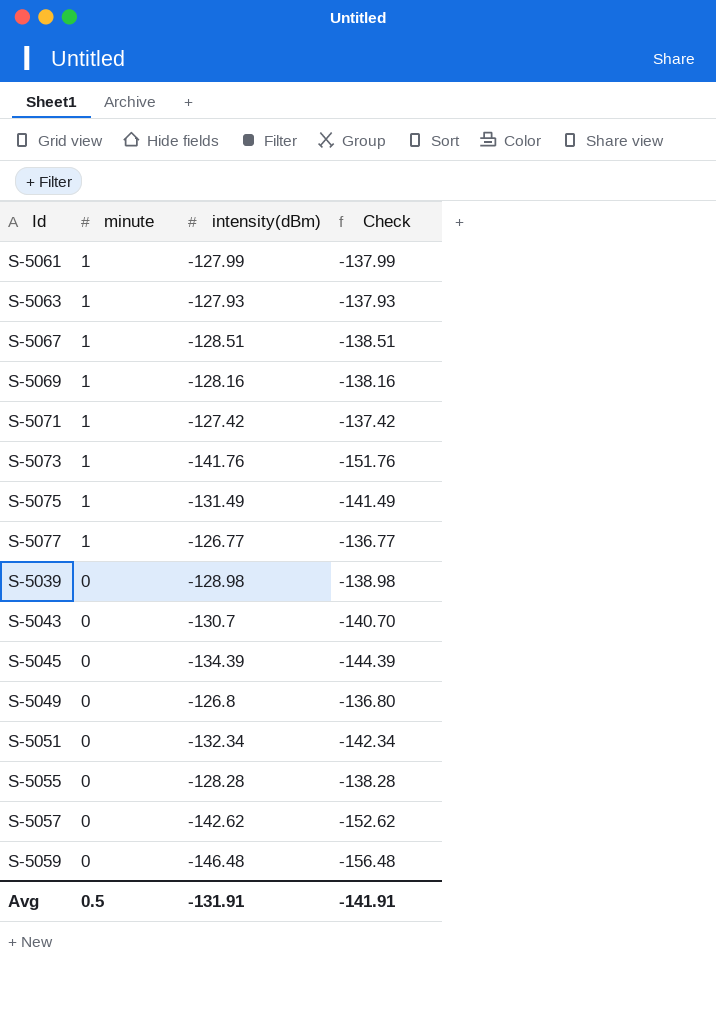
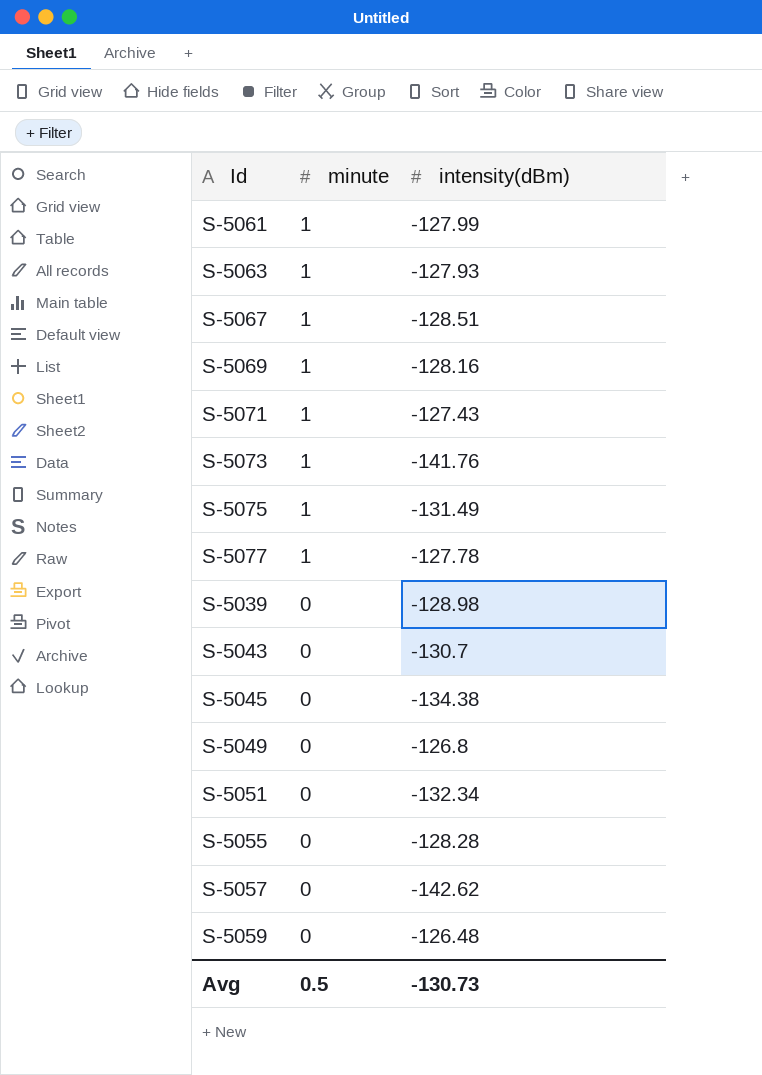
column Check | formula: [intensity(dBm)] - 10 -> none
S-5071 | intensity(dBm): -127.42 -> -127.43
S-5077 | intensity(dBm): -126.77 -> -127.78
S-5045 | intensity(dBm): -134.39 -> -134.38
S-5059 | intensity(dBm): -146.48 -> -126.48
Avg | intensity(dBm): -131.91 -> -130.73

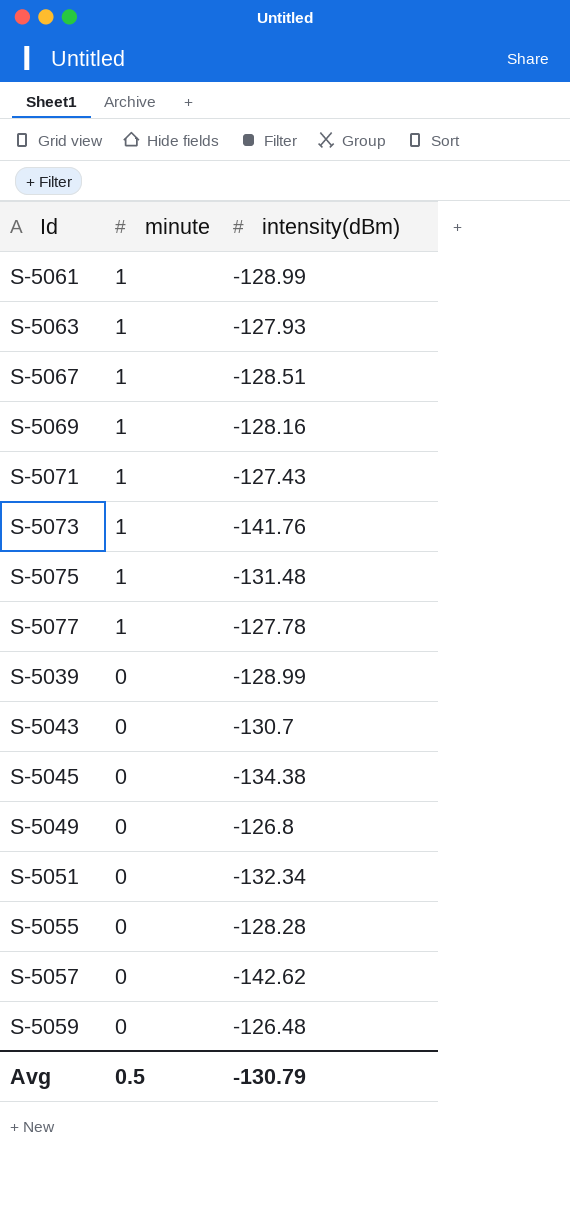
S-5061 | intensity(dBm): -127.99 -> -128.99
S-5075 | intensity(dBm): -131.49 -> -131.48
S-5039 | intensity(dBm): -128.98 -> -128.99
Avg | intensity(dBm): -130.73 -> -130.79

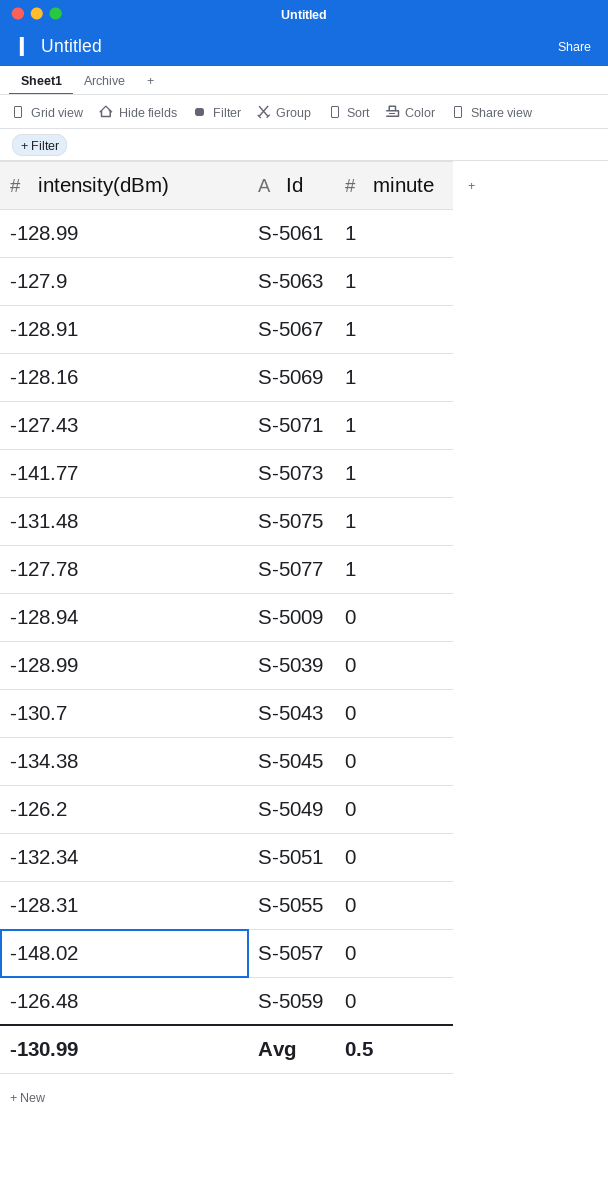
column intensity(dBm) | position: 3 -> 1
S-5063 | intensity(dBm): -127.93 -> -127.9
S-5067 | intensity(dBm): -128.51 -> -128.91
S-5073 | intensity(dBm): -141.76 -> -141.77
row S-5009: none -> -128.94 | 0
S-5049 | intensity(dBm): -126.8 -> -126.2
S-5055 | intensity(dBm): -128.28 -> -128.31
S-5057 | intensity(dBm): -142.62 -> -148.02
Avg | intensity(dBm): -130.79 -> -130.99

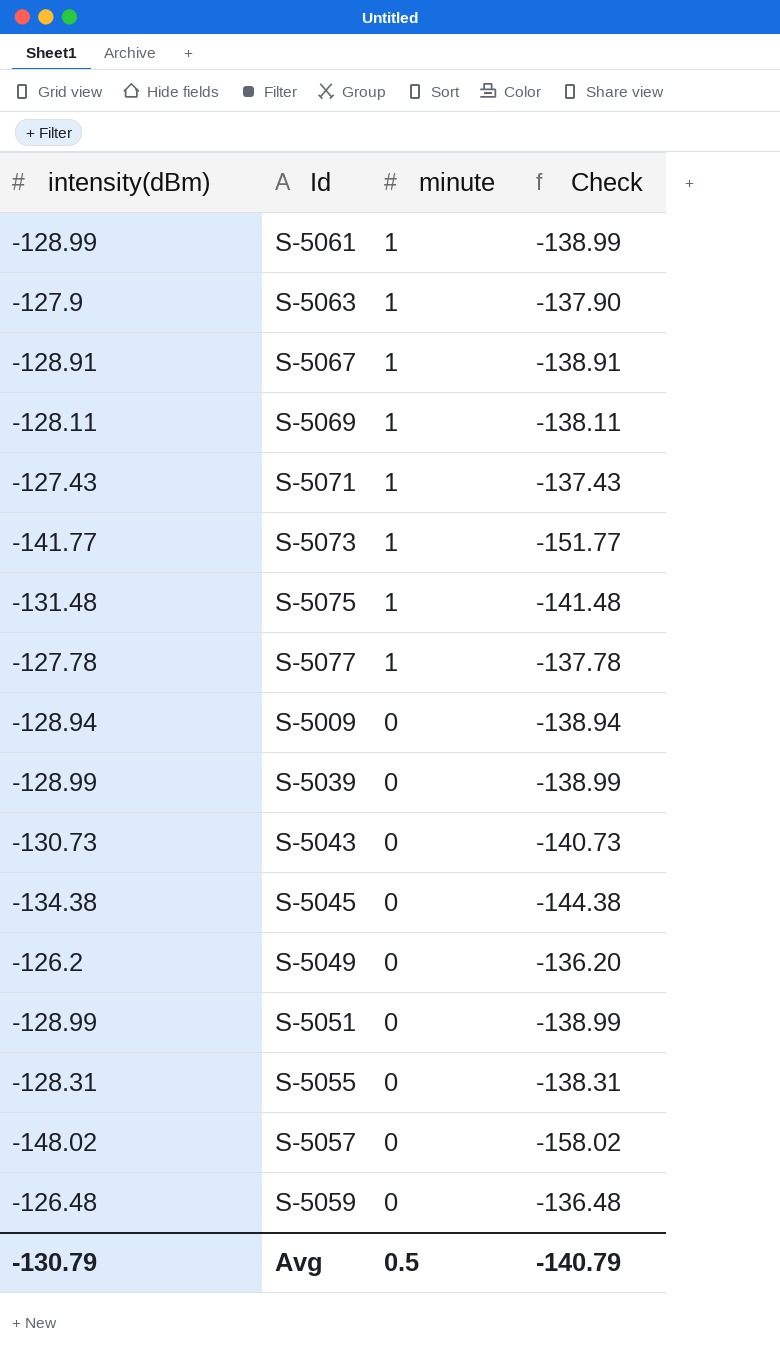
column Check | formula: none -> [intensity(dBm)] - 10
S-5069 | intensity(dBm): -128.16 -> -128.11
S-5043 | intensity(dBm): -130.7 -> -130.73
S-5051 | intensity(dBm): -132.34 -> -128.99
Avg | intensity(dBm): -130.99 -> -130.79

